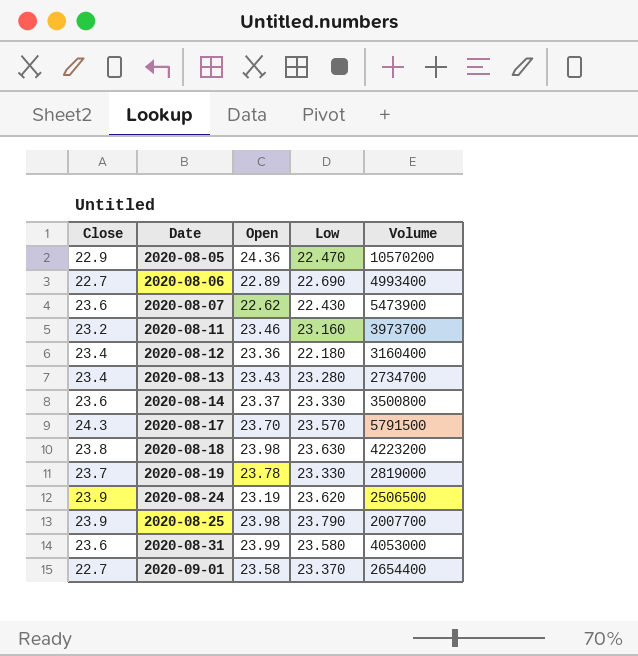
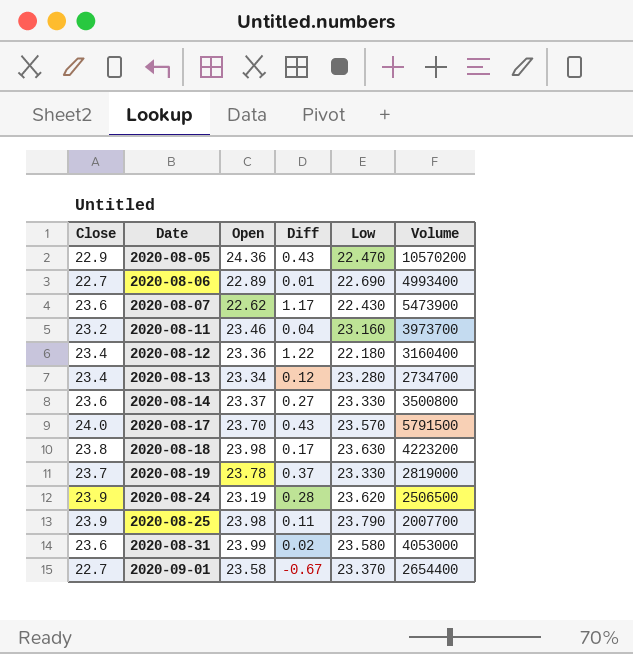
column Diff | formula: none -> [Close] - [Low]
2020-08-13 | Open: 23.43 -> 23.34
2020-08-17 | Close: 24.3 -> 24.0

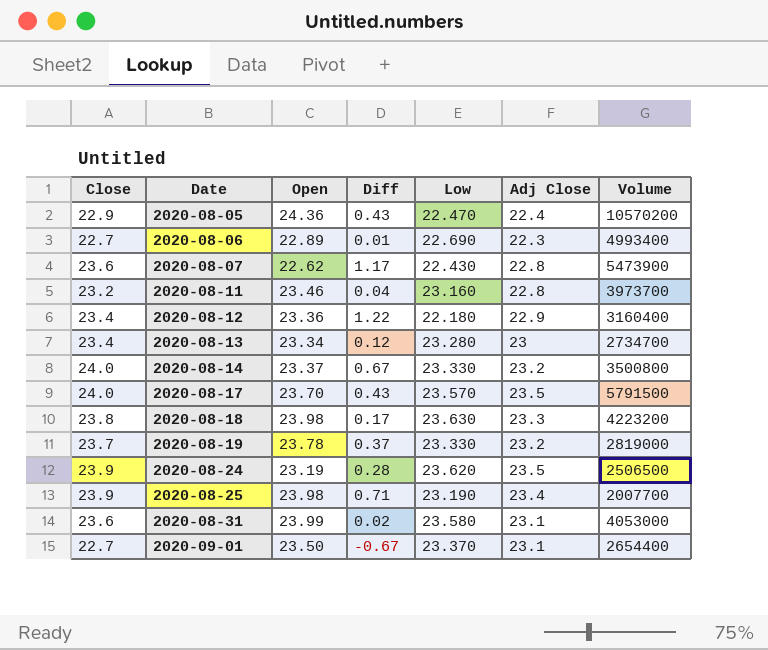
column Adj Close | position: none -> 6
2020-08-14 | Close: 23.6 -> 24.0
2020-08-14 | Diff: 0.27 -> 0.67
2020-08-25 | Diff: 0.11 -> 0.71
2020-08-25 | Low: 23.790 -> 23.190
2020-09-01 | Open: 23.58 -> 23.50

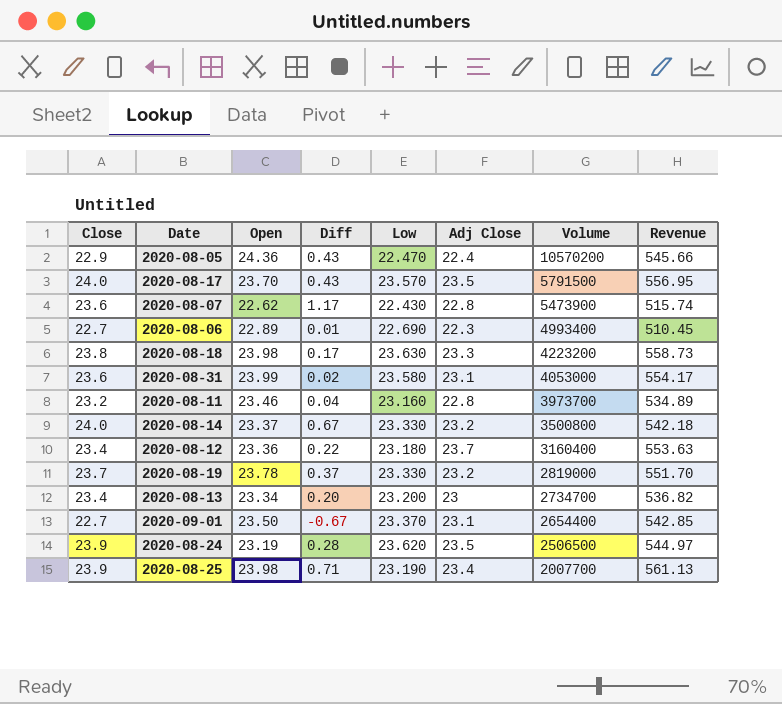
row order: Date ascending -> Volume descending
column Revenue | formula: none -> [Open] * [Adj Close]
2020-08-12 | Diff: 1.22 -> 0.22
2020-08-12 | Low: 22.180 -> 23.180
2020-08-12 | Adj Close: 22.9 -> 23.7
2020-08-13 | Diff: 0.12 -> 0.20
2020-08-13 | Low: 23.280 -> 23.200

